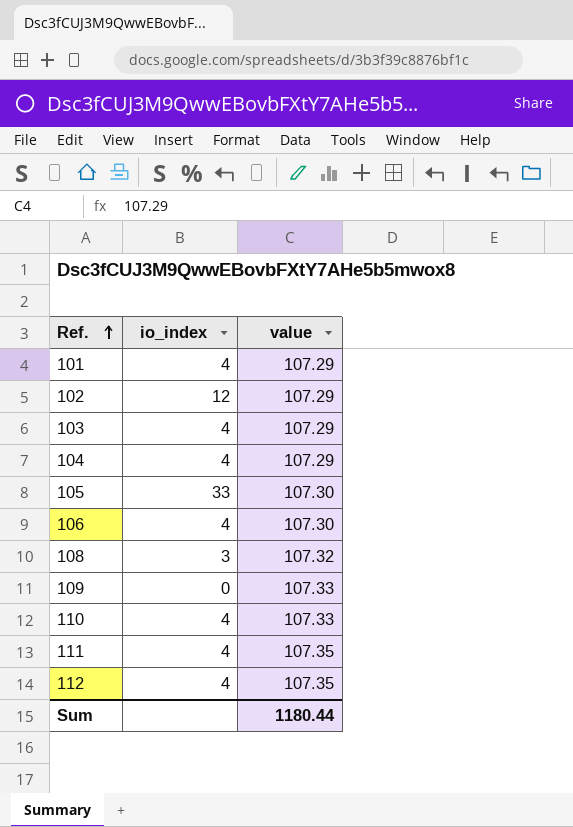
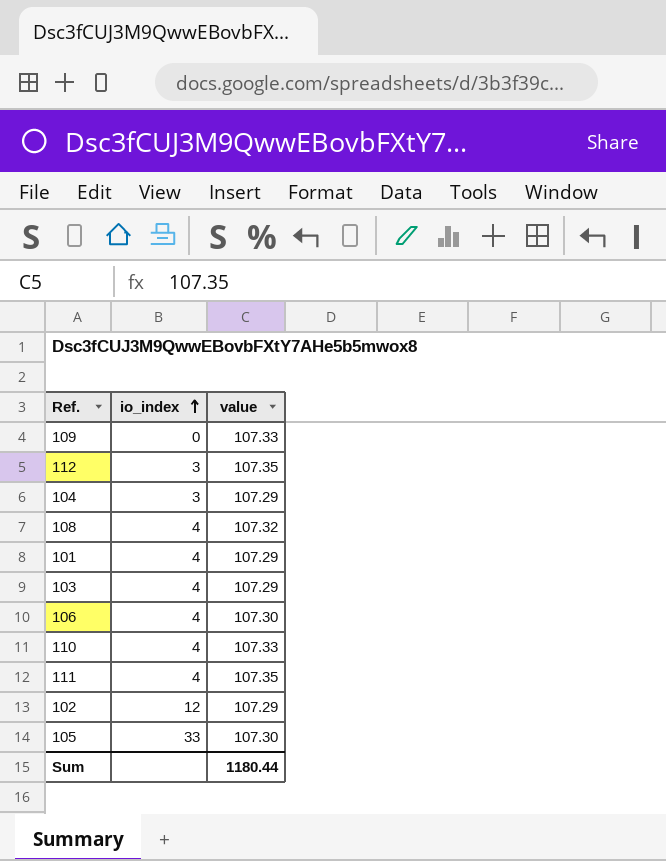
row order: Ref. ascending -> io_index ascending
112 | io_index: 4 -> 3
104 | io_index: 4 -> 3
108 | io_index: 3 -> 4

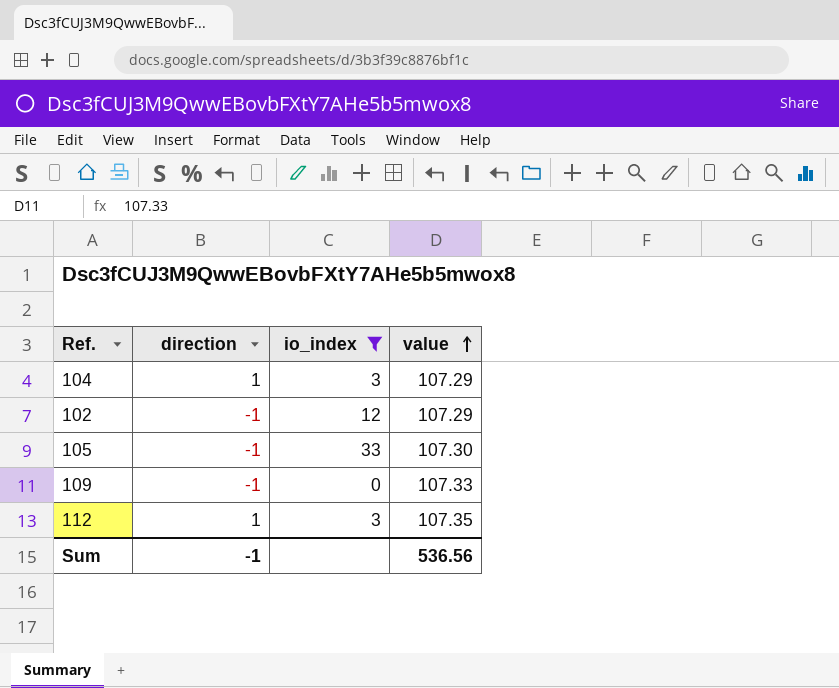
filter: none -> io_index != 4
row order: io_index ascending -> value ascending
column direction | position: none -> 2
Sum | value: 1180.44 -> 536.56

